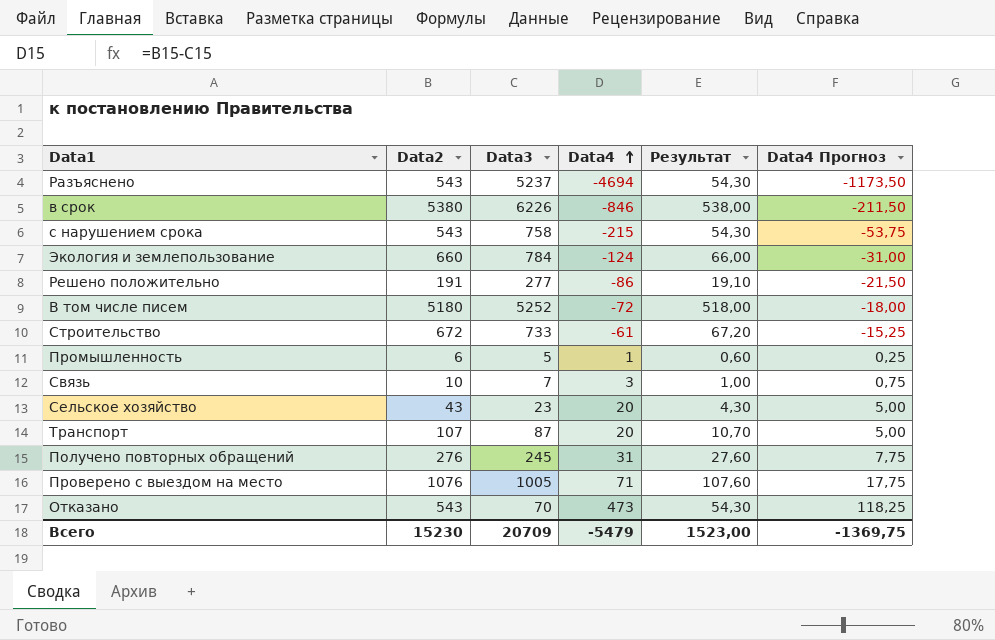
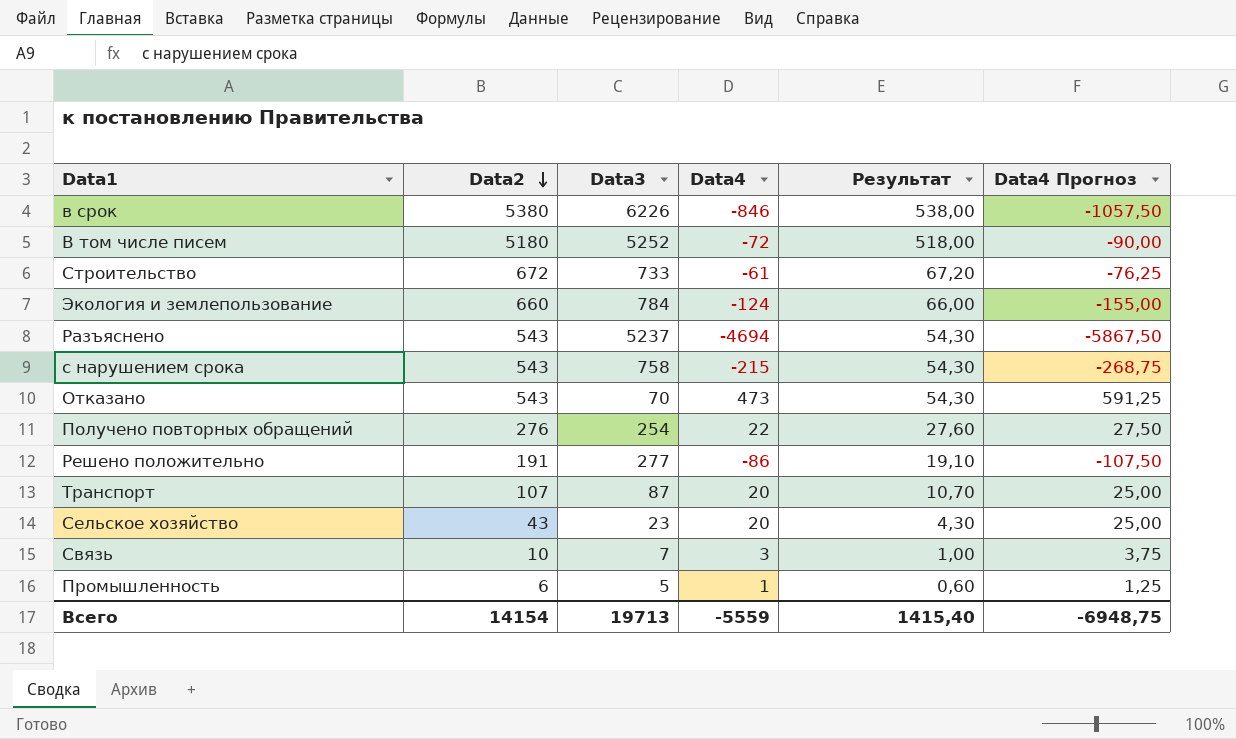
row order: Data4 ascending -> Data2 descending
column Data4 Прогноз | formula: [Data4] * 0,25 -> [Data4] * 1,25
row Проверено с выездом на место: 1076 | 1005 | 71 | 107,60 | 17,75 -> none
Получено повторных обращений | Data3: 245 -> 254
Получено повторных обращений | Data4: 31 -> 22
Всего | Data2: 15230 -> 14154
Всего | Data3: 20709 -> 19713
Всего | Data4: -5479 -> -5559
Всего | Результат: 1523,00 -> 1415,40
Всего | Data4 Прогноз: -1369,75 -> -6948,75

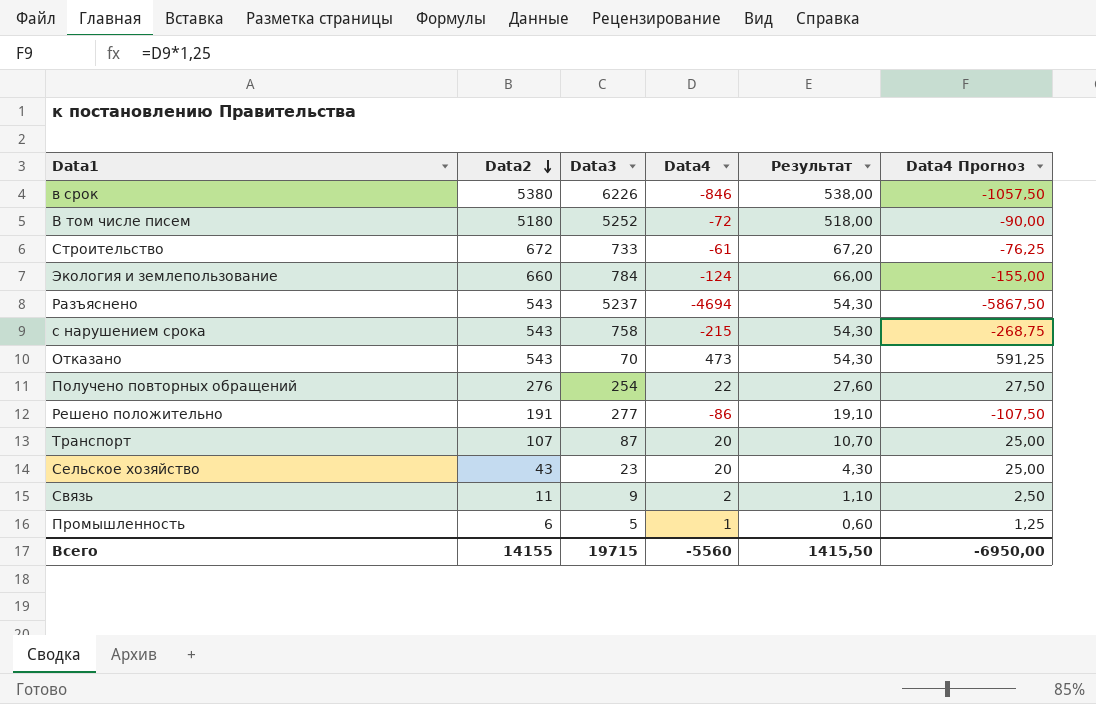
Связь | Data2: 10 -> 11
Связь | Data3: 7 -> 9
Связь | Data4: 3 -> 2
Связь | Результат: 1,00 -> 1,10
Связь | Data4 Прогноз: 3,75 -> 2,50
Всего | Data2: 14154 -> 14155
Всего | Data3: 19713 -> 19715
Всего | Data4: -5559 -> -5560
Всего | Результат: 1415,40 -> 1415,50
Всего | Data4 Прогноз: -6948,75 -> -6950,00

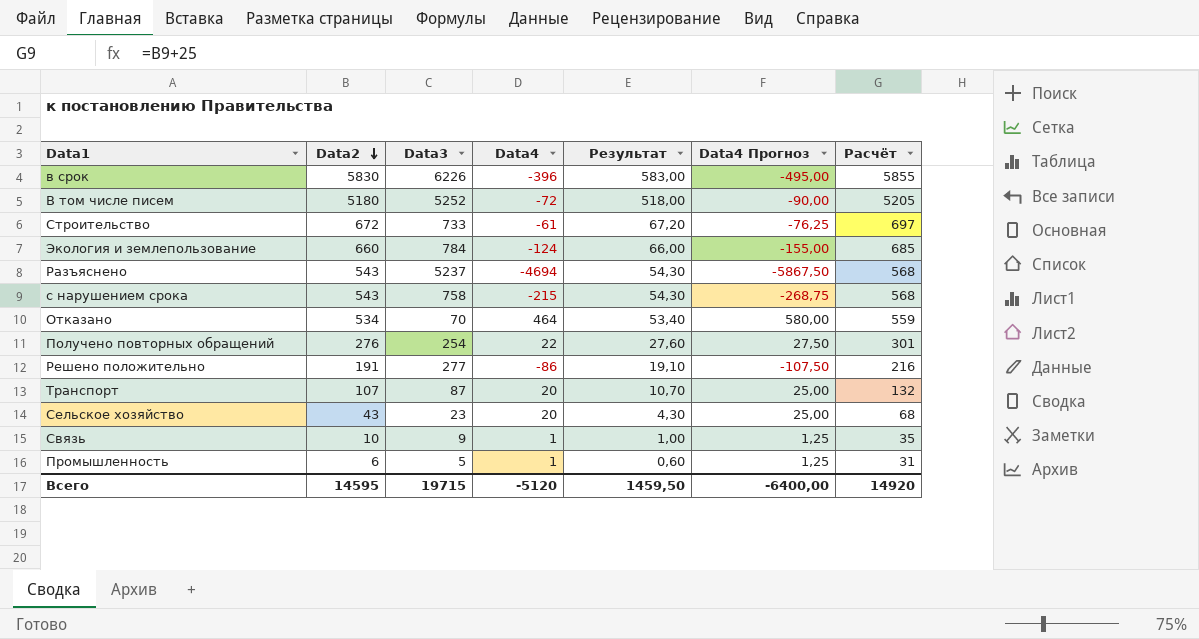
column Расчёт | formula: none -> [Data2] + 25
в срок | Data2: 5380 -> 5830
в срок | Data4: -846 -> -396
в срок | Результат: 538,00 -> 583,00
в срок | Data4 Прогноз: -1057,50 -> -495,00
Отказано | Data2: 543 -> 534
Отказано | Data4: 473 -> 464
Отказано | Результат: 54,30 -> 53,40
Отказано | Data4 Прогноз: 591,25 -> 580,00
Связь | Data2: 11 -> 10
Связь | Data4: 2 -> 1
Связь | Результат: 1,10 -> 1,00
Связь | Data4 Прогноз: 2,50 -> 1,25
Всего | Data2: 14155 -> 14595
Всего | Data4: -5560 -> -5120
Всего | Результат: 1415,50 -> 1459,50
Всего | Data4 Прогноз: -6950,00 -> -6400,00

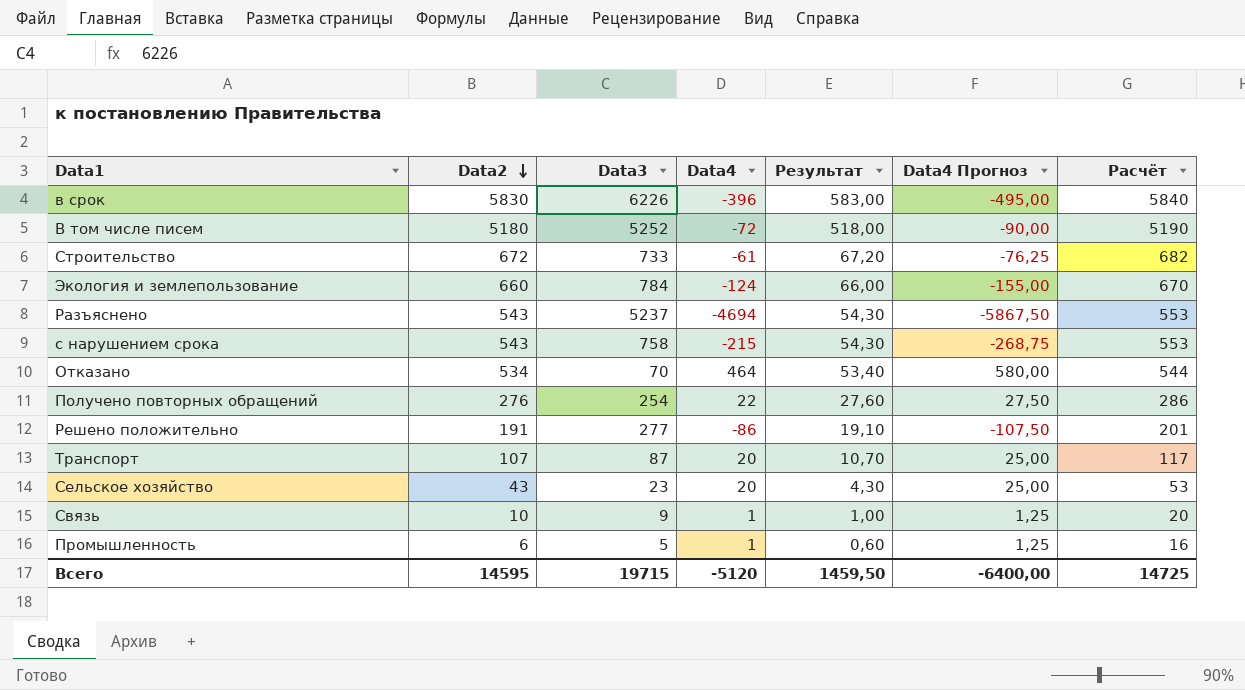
column Расчёт | formula: [Data2] + 25 -> [Data2] + 10
Всего | Расчёт: 14920 -> 14725

